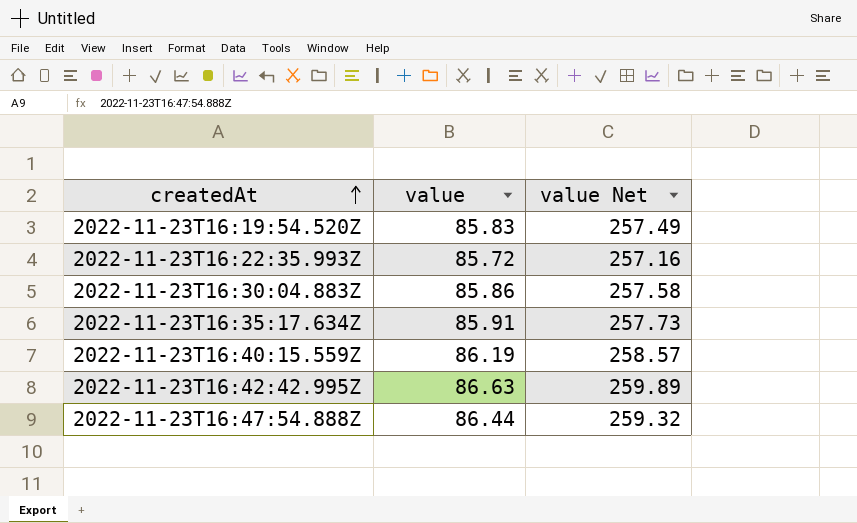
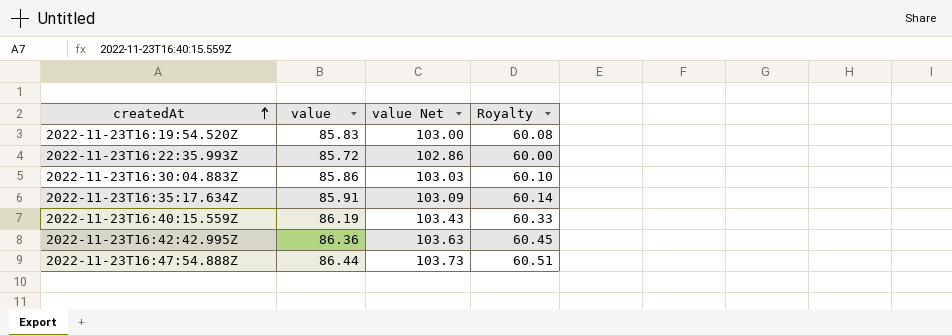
column value Net | formula: [value] * 3 -> [value] * 1.2
column Royalty | formula: none -> [value] * 0.7
2022-11-23T16:42:42.995Z | value: 86.63 -> 86.36

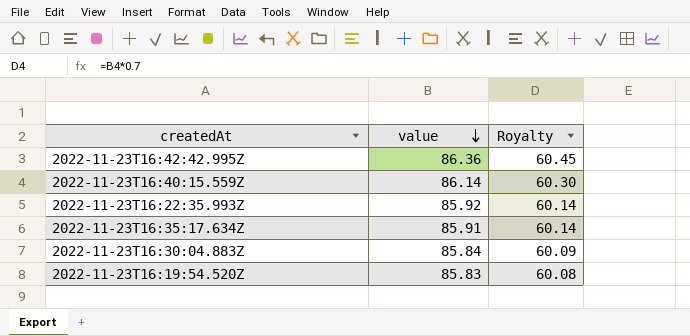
row order: createdAt ascending -> value descending
column value Net | formula: [value] * 1.2 -> none
row 2022-11-23T16:47:54.888Z: 86.44 | 103.73 | 60.51 -> none
2022-11-23T16:40:15.559Z | value: 86.19 -> 86.14
2022-11-23T16:40:15.559Z | Royalty: 60.33 -> 60.30
2022-11-23T16:22:35.993Z | value: 85.72 -> 85.92
2022-11-23T16:22:35.993Z | Royalty: 60.00 -> 60.14
2022-11-23T16:30:04.883Z | value: 85.86 -> 85.84
2022-11-23T16:30:04.883Z | Royalty: 60.10 -> 60.09

